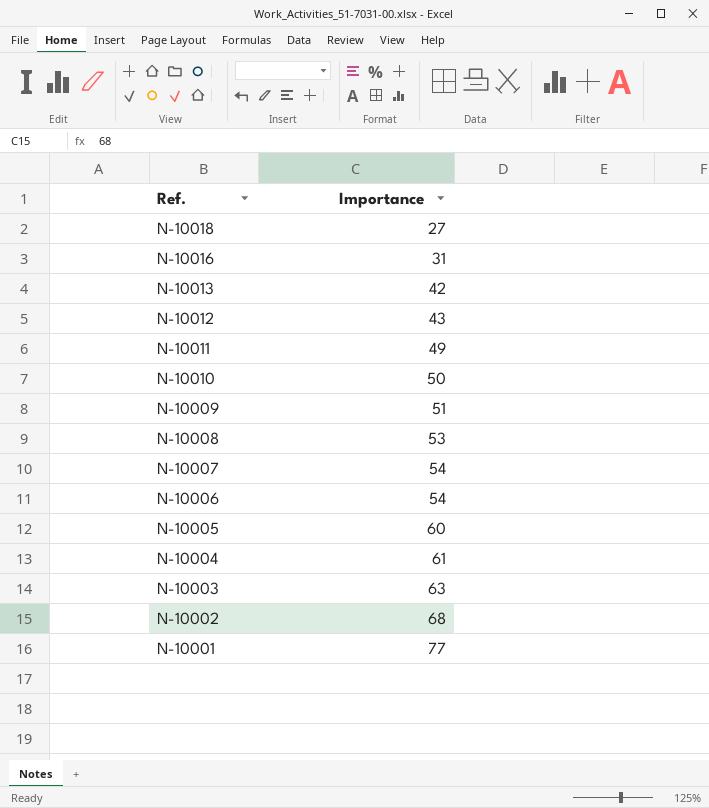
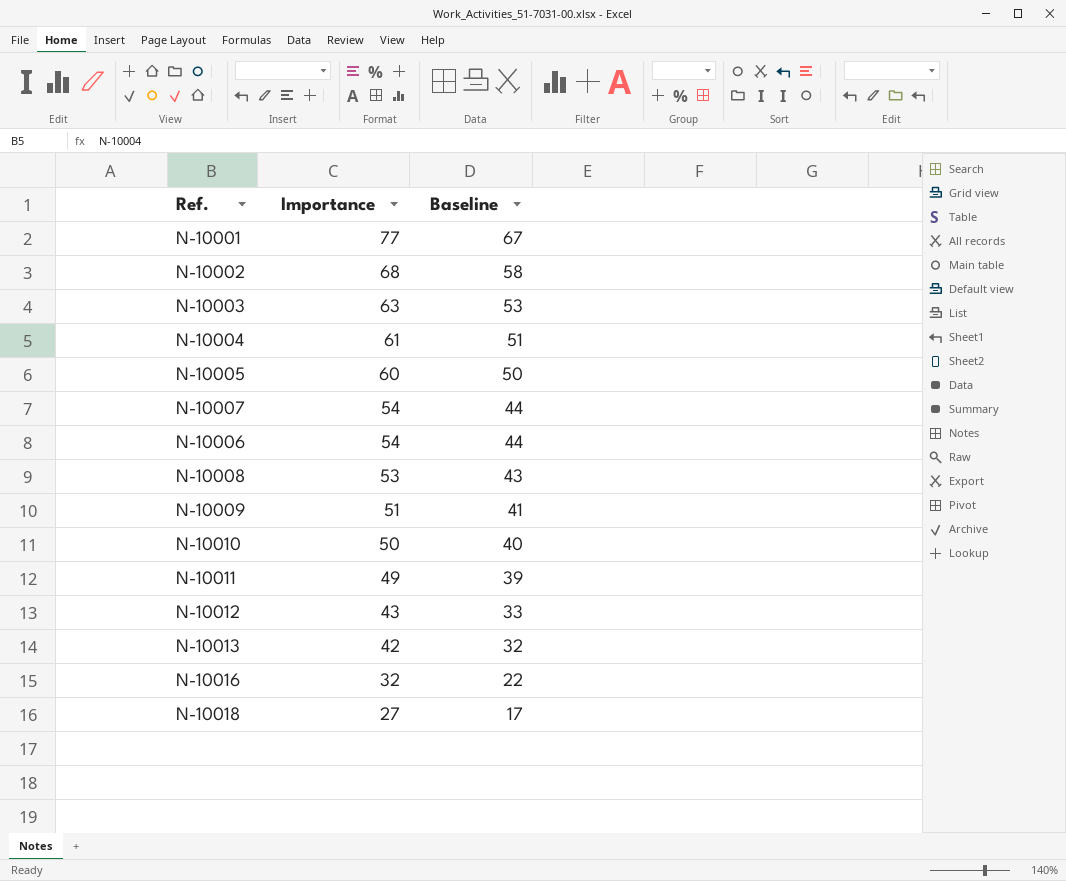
row order: Ref. descending -> Importance descending
column Baseline | formula: none -> [Importance] - 10
N-10016 | Importance: 31 -> 32

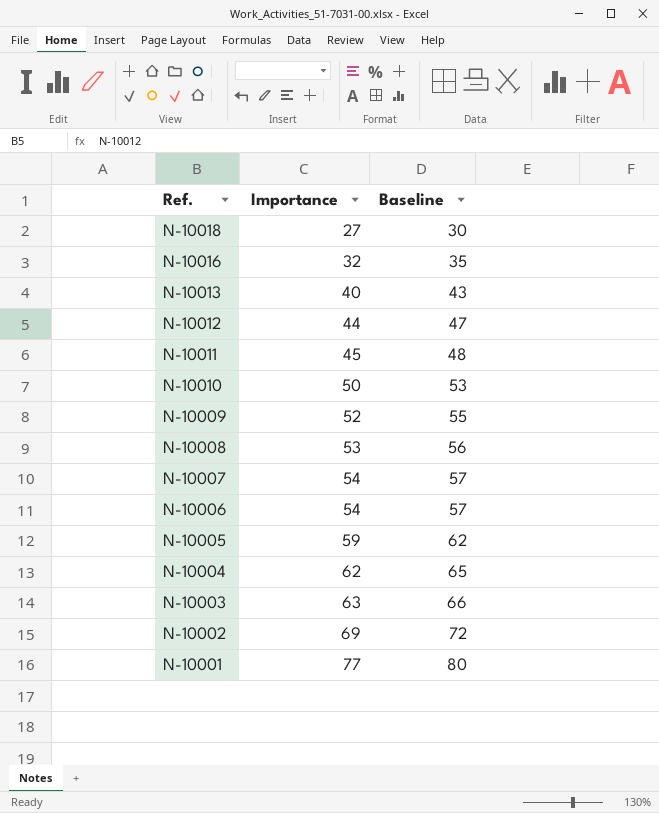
row order: Importance descending -> Ref. descending
column Baseline | formula: [Importance] - 10 -> [Importance] + 3
N-10013 | Importance: 42 -> 40
N-10012 | Importance: 43 -> 44
N-10011 | Importance: 49 -> 45
N-10009 | Importance: 51 -> 52
N-10005 | Importance: 60 -> 59
N-10004 | Importance: 61 -> 62
N-10002 | Importance: 68 -> 69

